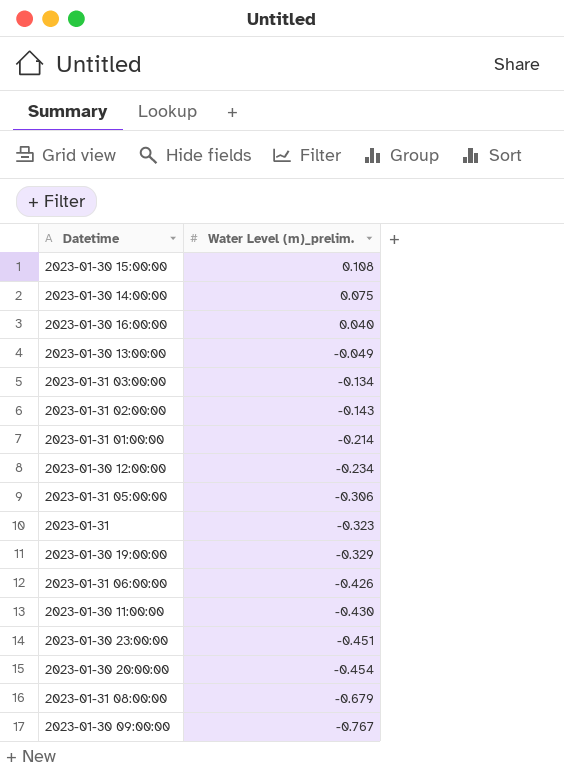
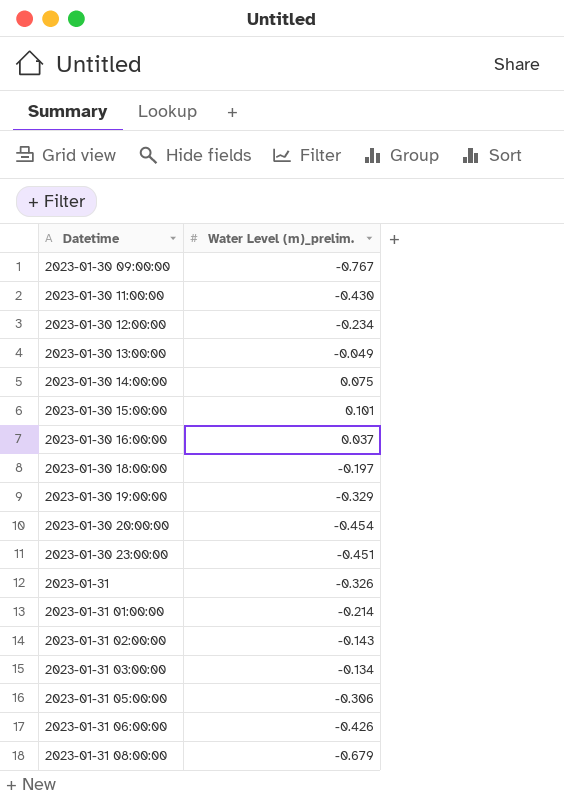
row order: Water Level (m)_prelim. descending -> Datetime ascending
2023-01-30 15:00:00 | Water Level (m)_prelim.: 0.108 -> 0.101
2023-01-30 16:00:00 | Water Level (m)_prelim.: 0.040 -> 0.037
row 2023-01-30 18:00:00: none -> -0.197
2023-01-31 | Water Level (m)_prelim.: -0.323 -> -0.326

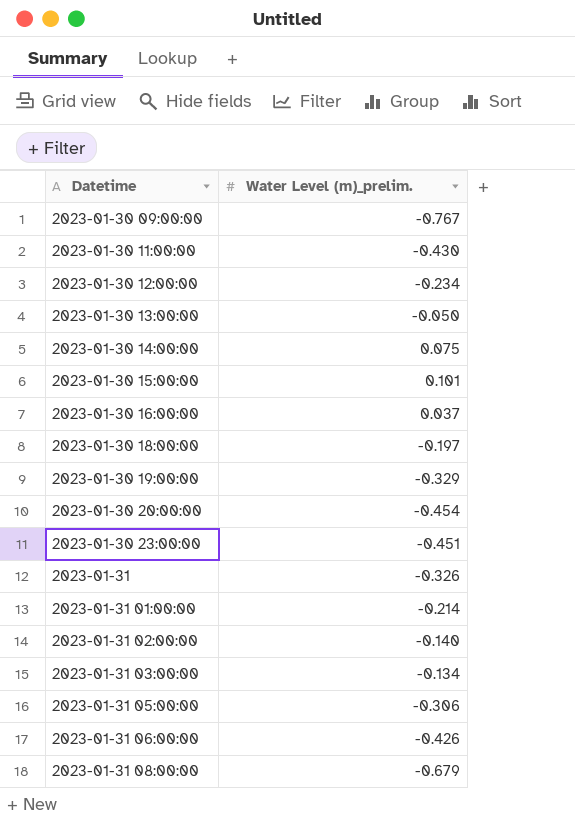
2023-01-30 13:00:00 | Water Level (m)_prelim.: -0.049 -> -0.050
2023-01-31 02:00:00 | Water Level (m)_prelim.: -0.143 -> -0.140

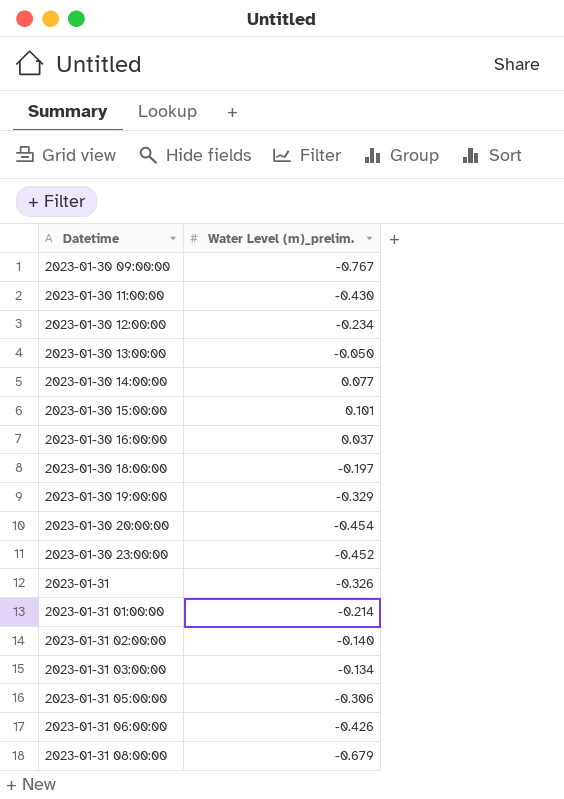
2023-01-30 14:00:00 | Water Level (m)_prelim.: 0.075 -> 0.077
2023-01-30 23:00:00 | Water Level (m)_prelim.: -0.451 -> -0.452

